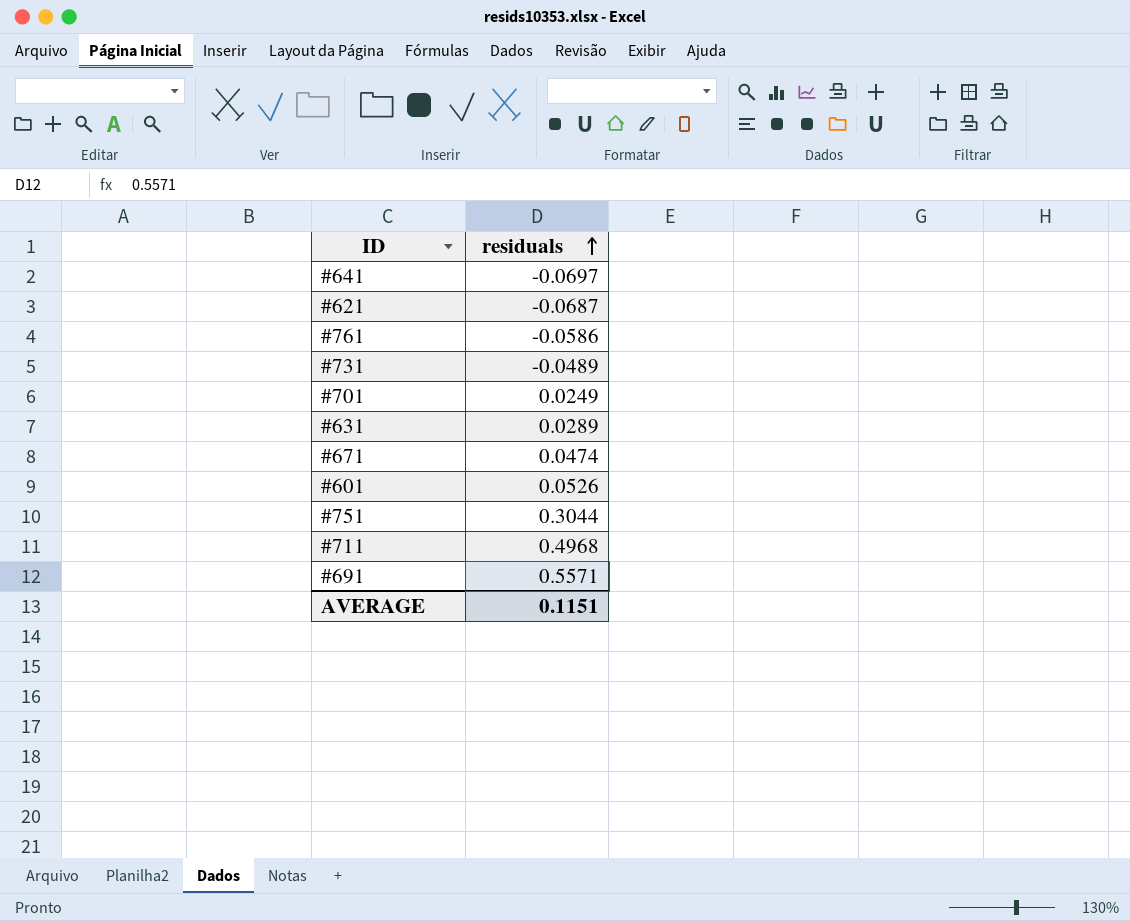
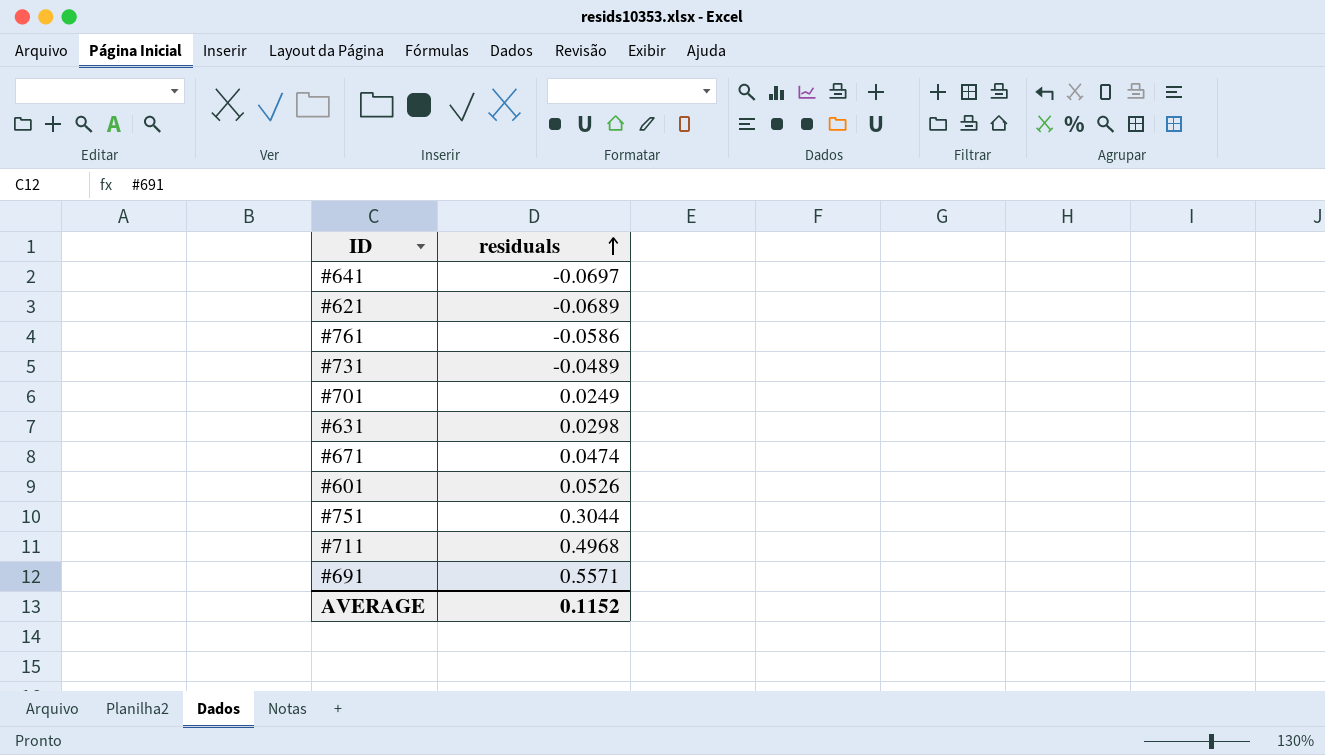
#621 | residuals: -0.0687 -> -0.0689
#631 | residuals: 0.0289 -> 0.0298
AVERAGE | residuals: 0.1151 -> 0.1152

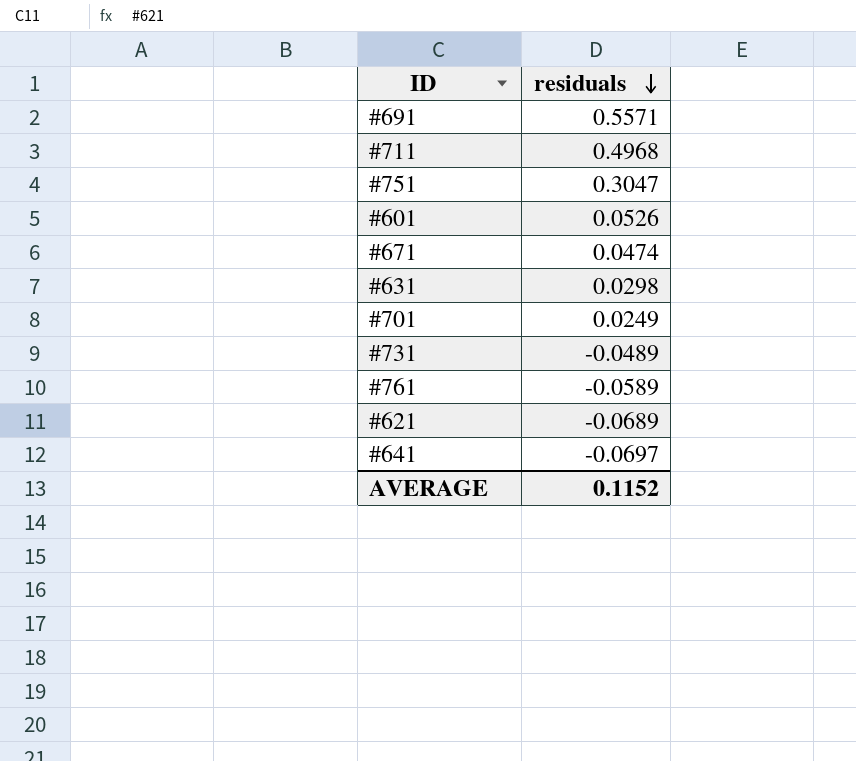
row order: residuals ascending -> residuals descending
#751 | residuals: 0.3044 -> 0.3047
#761 | residuals: -0.0586 -> -0.0589

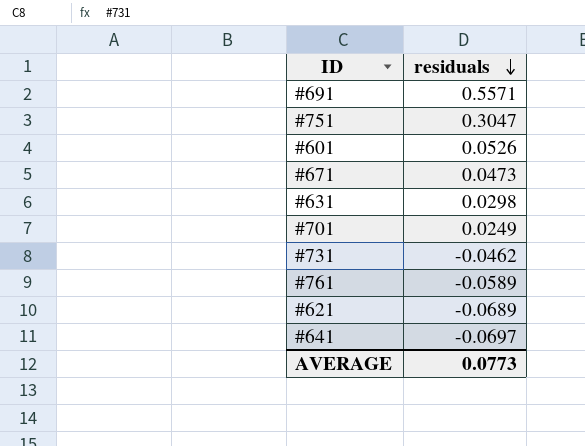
row #711: 0.4968 -> none
#671 | residuals: 0.0474 -> 0.0473
#731 | residuals: -0.0489 -> -0.0462
AVERAGE | residuals: 0.1152 -> 0.0773

